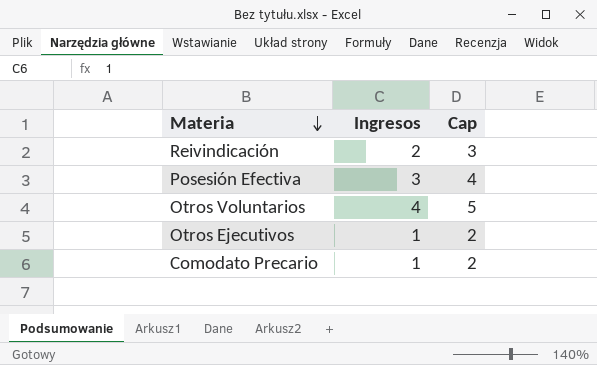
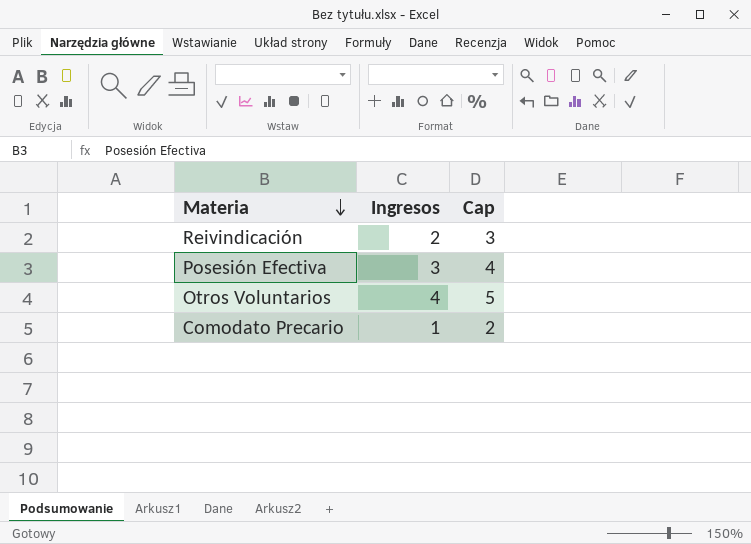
row Otros Ejecutivos: 1 | 2 -> none

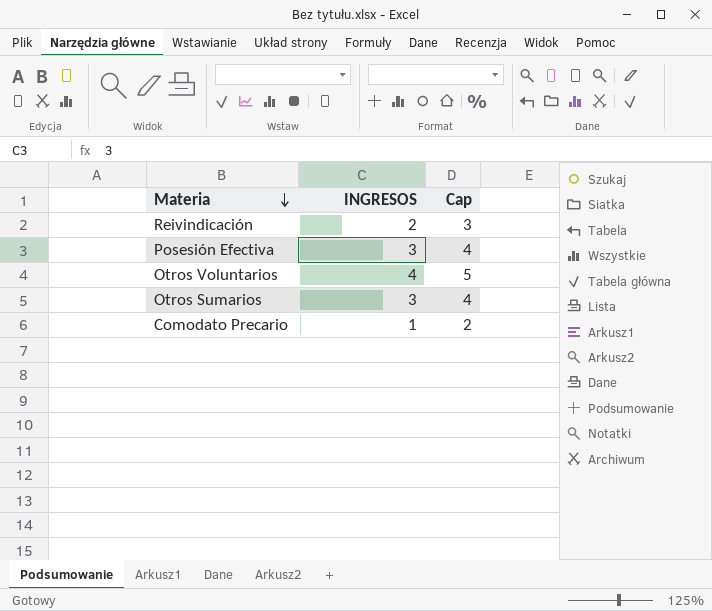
column name: Ingresos -> INGRESOS
row Otros Sumarios: none -> 3 | 4

